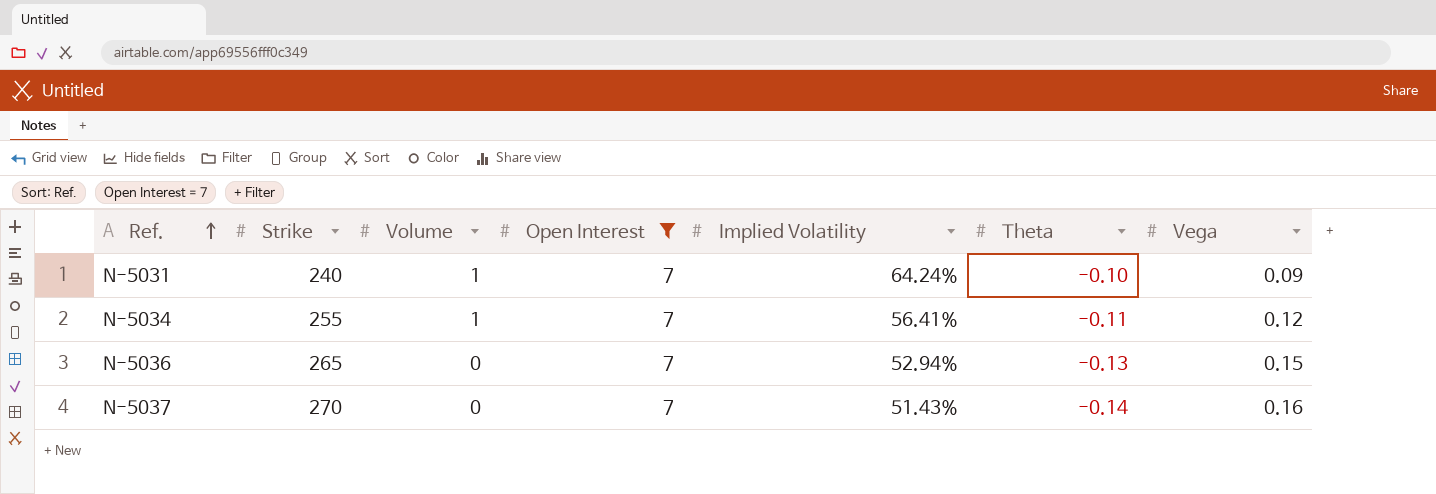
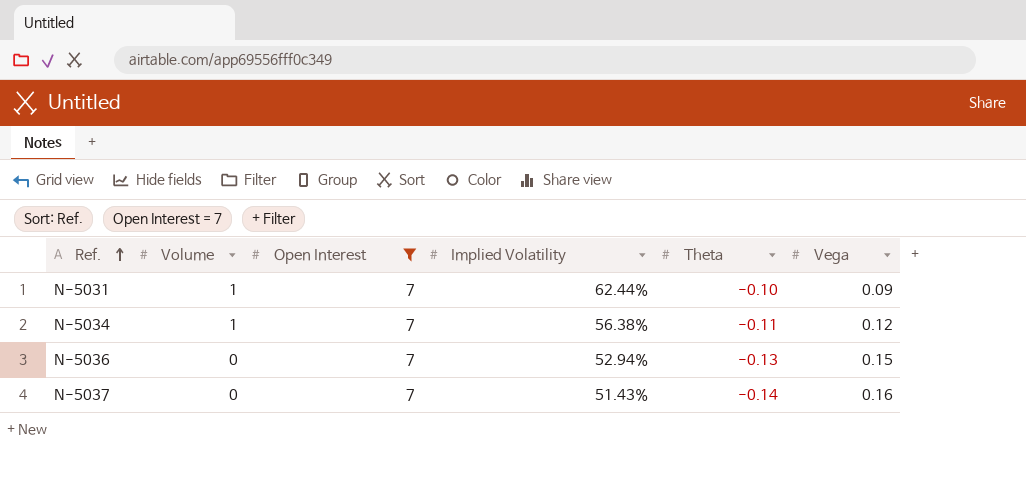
column Strike | position: 2 -> none
N-5031 | Implied Volatility: 64.24% -> 62.44%
N-5034 | Implied Volatility: 56.41% -> 56.38%

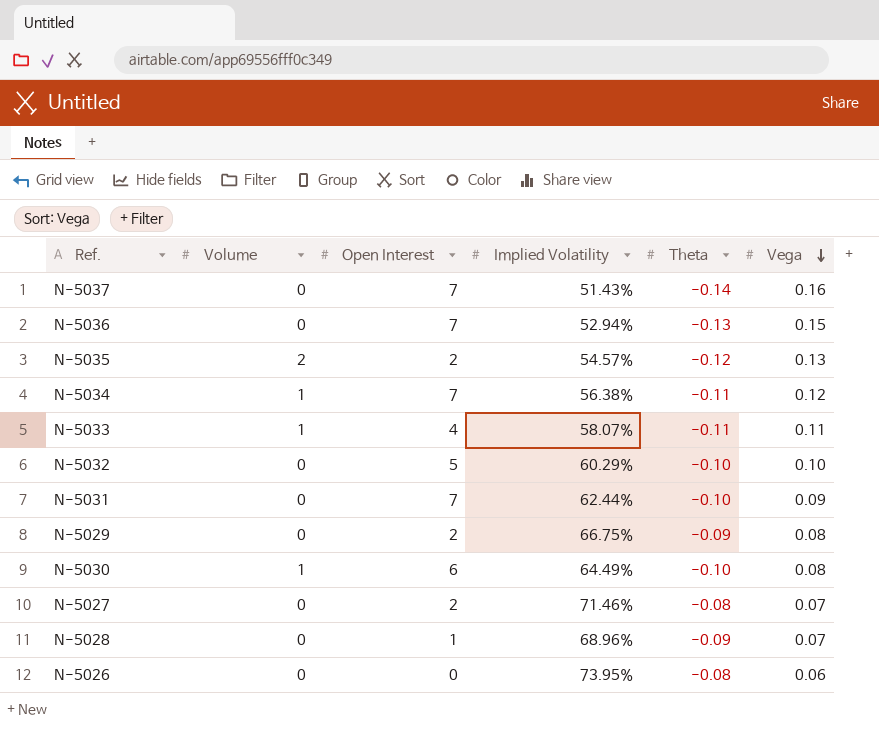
filter: Open Interest = 7 -> none
row order: Ref. ascending -> Vega descending
N-5031 | Volume: 1 -> 0

